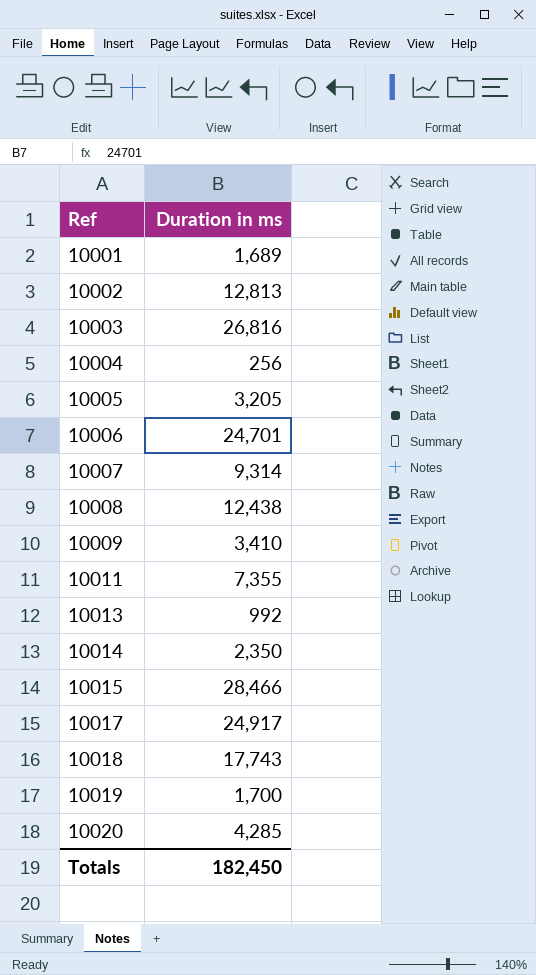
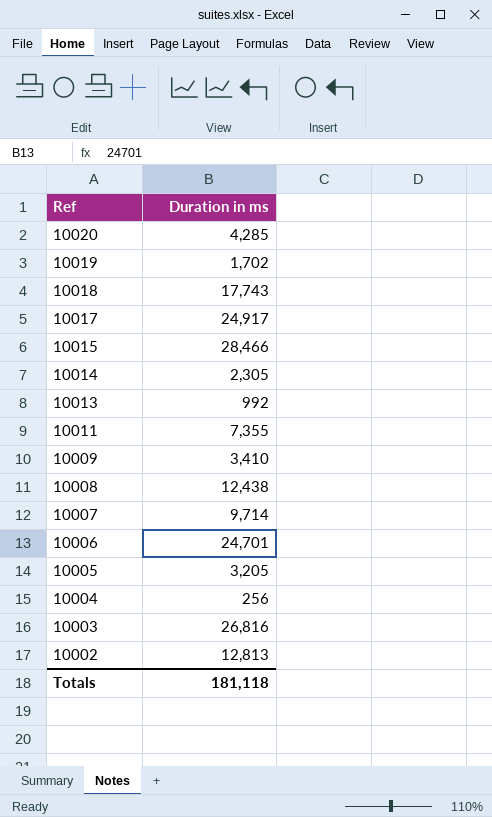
row order: Ref ascending -> Ref descending
row 10001: 1,689 -> none
10019 | Duration in ms: 1,700 -> 1,702
10014 | Duration in ms: 2,350 -> 2,305
10007 | Duration in ms: 9,314 -> 9,714
Totals | Duration in ms: 182,450 -> 181,118

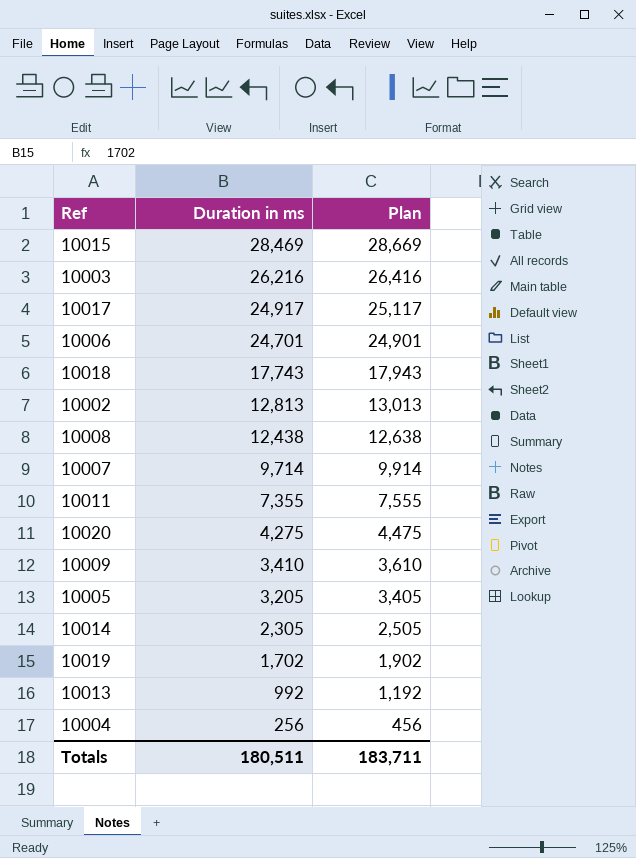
row order: Ref descending -> Duration in ms descending
column Plan | formula: none -> [Duration in ms] + 200
10015 | Duration in ms: 28,466 -> 28,469
10003 | Duration in ms: 26,816 -> 26,216
10020 | Duration in ms: 4,285 -> 4,275
Totals | Duration in ms: 181,118 -> 180,511

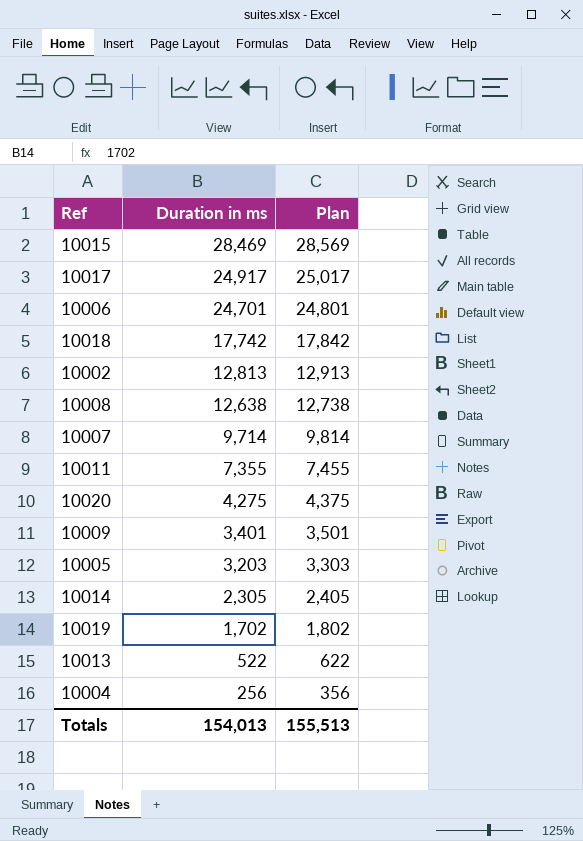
column Plan | formula: [Duration in ms] + 200 -> [Duration in ms] + 100
row 10003: 26,216 | 26,416 -> none
10018 | Duration in ms: 17,743 -> 17,742
10008 | Duration in ms: 12,438 -> 12,638
10009 | Duration in ms: 3,410 -> 3,401
10005 | Duration in ms: 3,205 -> 3,203
10013 | Duration in ms: 992 -> 522
Totals | Duration in ms: 180,511 -> 154,013
Totals | Plan: 183,711 -> 155,513

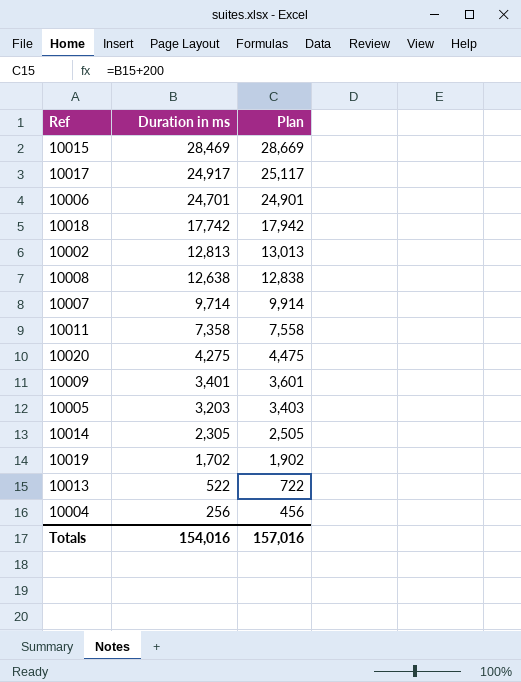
column Plan | formula: [Duration in ms] + 100 -> [Duration in ms] + 200
10011 | Duration in ms: 7,355 -> 7,358
Totals | Duration in ms: 154,013 -> 154,016
Totals | Plan: 155,513 -> 157,016

